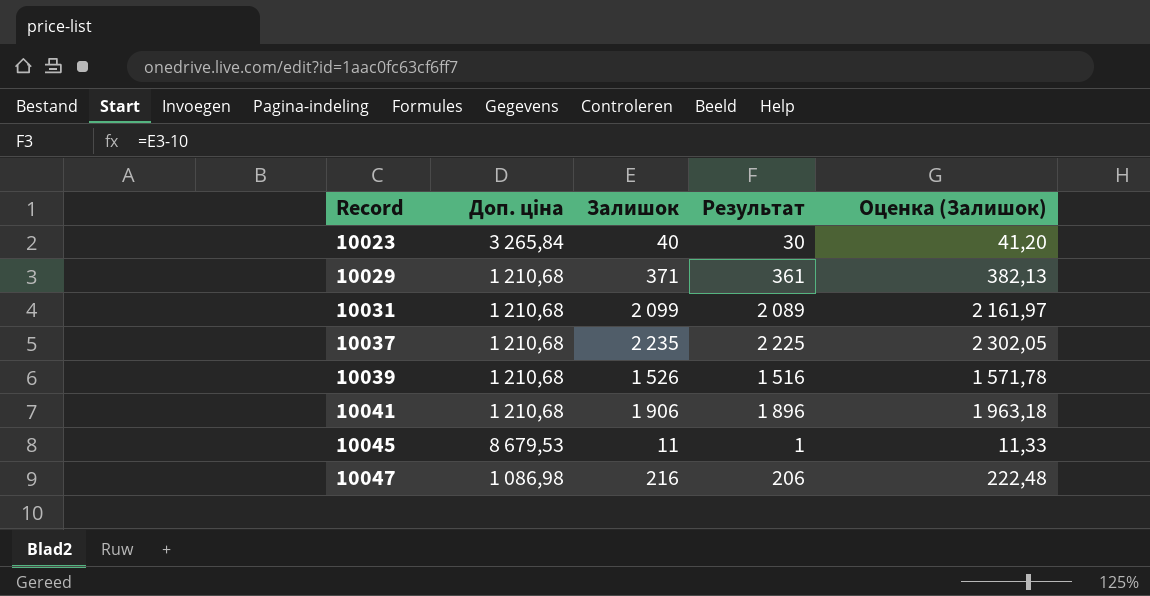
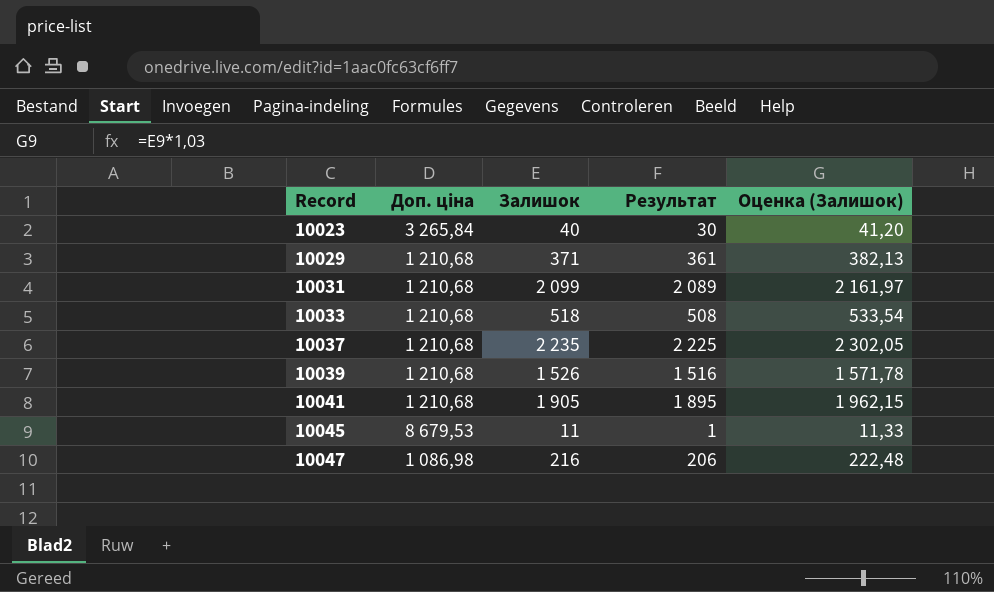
row 10033: none -> 1 210,68 | 518 | 508 | 533,54
10041 | Залишок: 1 906 -> 1 905
10041 | Результат: 1 896 -> 1 895
10041 | Оценка (Залишок): 1 963,18 -> 1 962,15

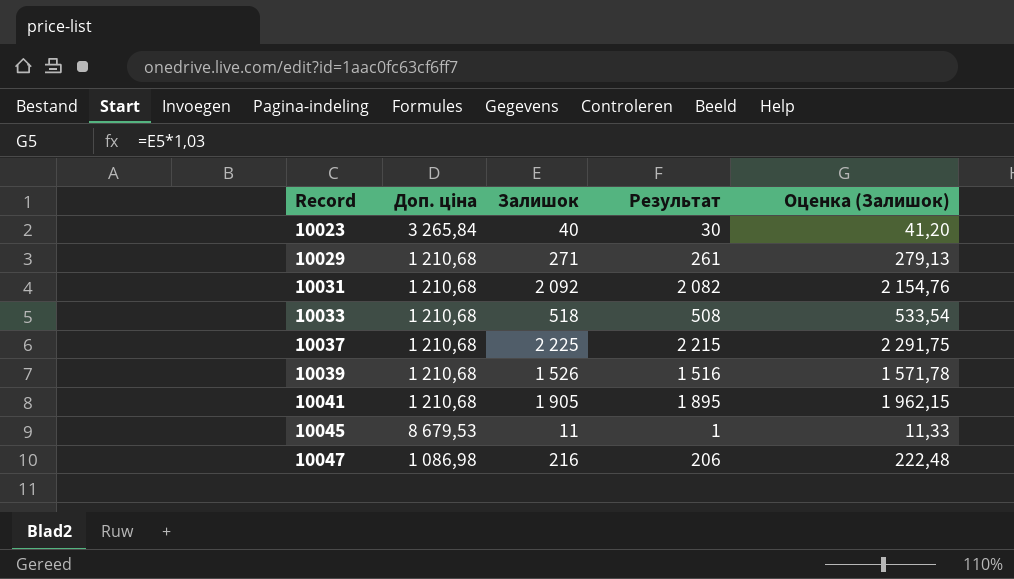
10029 | Залишок: 371 -> 271
10029 | Результат: 361 -> 261
10029 | Оценка (Залишок): 382,13 -> 279,13
10031 | Залишок: 2 099 -> 2 092
10031 | Результат: 2 089 -> 2 082
10031 | Оценка (Залишок): 2 161,97 -> 2 154,76
10037 | Залишок: 2 235 -> 2 225
10037 | Результат: 2 225 -> 2 215
10037 | Оценка (Залишок): 2 302,05 -> 2 291,75

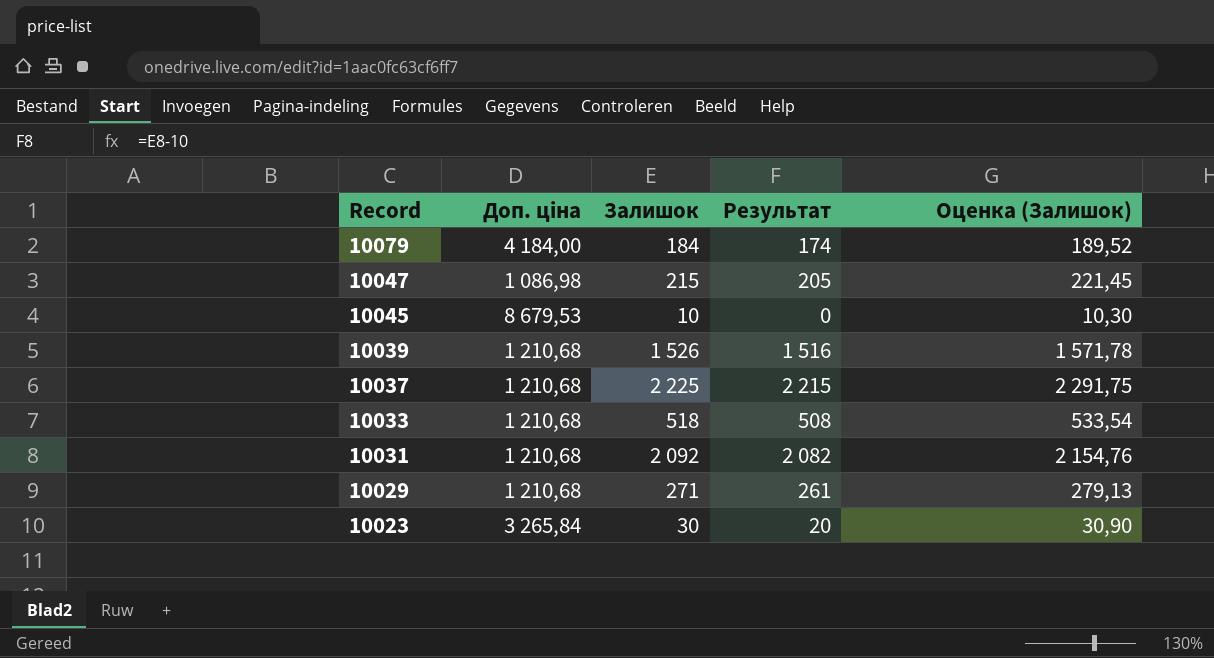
row order: Record ascending -> Record descending
row 10041: 1 210,68 | 1 905 | 1 895 | 1 962,15 -> none
row 10079: none -> 4 184,00 | 184 | 174 | 189,52
10047 | Залишок: 216 -> 215
10047 | Результат: 206 -> 205
10047 | Оценка (Залишок): 222,48 -> 221,45
10045 | Залишок: 11 -> 10
10045 | Результат: 1 -> 0
10045 | Оценка (Залишок): 11,33 -> 10,30
10023 | Залишок: 40 -> 30
10023 | Результат: 30 -> 20
10023 | Оценка (Залишок): 41,20 -> 30,90

